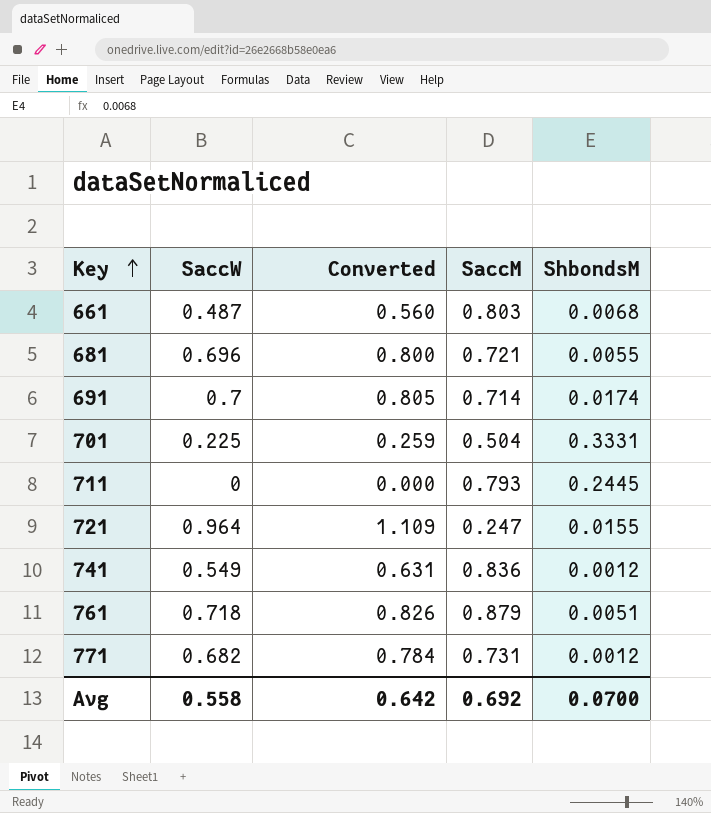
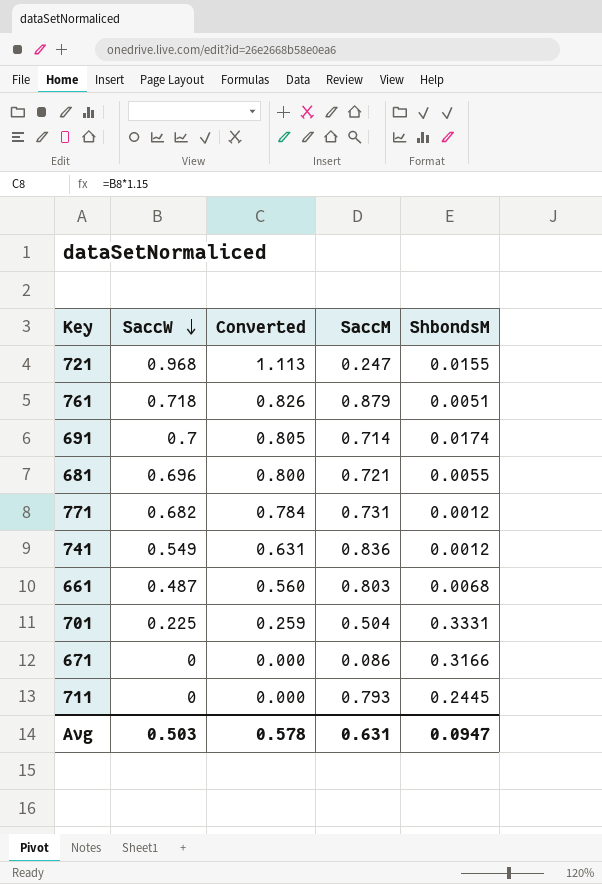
row order: Key ascending -> SaccW descending
721 | SaccW: 0.964 -> 0.968
721 | Converted: 1.109 -> 1.113
row 671: none -> 0 | 0.000 | 0.086 | 0.3166
Avg | SaccW: 0.558 -> 0.503
Avg | Converted: 0.642 -> 0.578
Avg | SaccM: 0.692 -> 0.631
Avg | ShbondsM: 0.0700 -> 0.0947

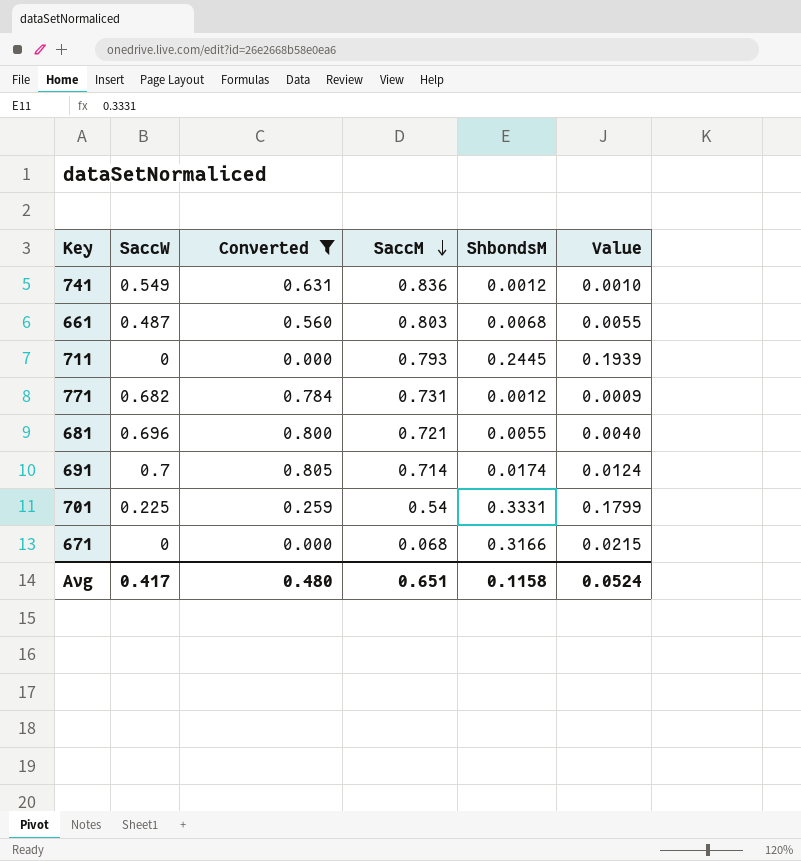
filter: none -> Converted <= 0.805
row order: SaccW descending -> SaccM descending
column Value | formula: none -> [SaccM] * [ShbondsM]
701 | SaccM: 0.504 -> 0.54
671 | SaccM: 0.086 -> 0.068
Avg | SaccW: 0.503 -> 0.417
Avg | Converted: 0.578 -> 0.480
Avg | SaccM: 0.631 -> 0.651
Avg | ShbondsM: 0.0947 -> 0.1158

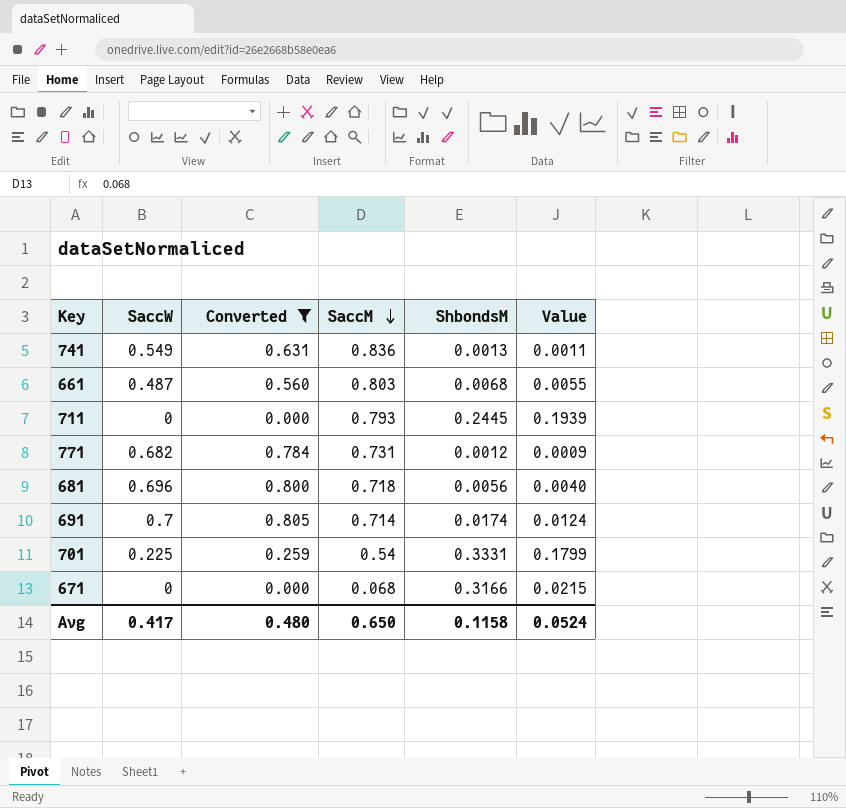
741 | ShbondsM: 0.0012 -> 0.0013
741 | Value: 0.0010 -> 0.0011
681 | SaccM: 0.721 -> 0.718
681 | ShbondsM: 0.0055 -> 0.0056
Avg | SaccM: 0.651 -> 0.650

